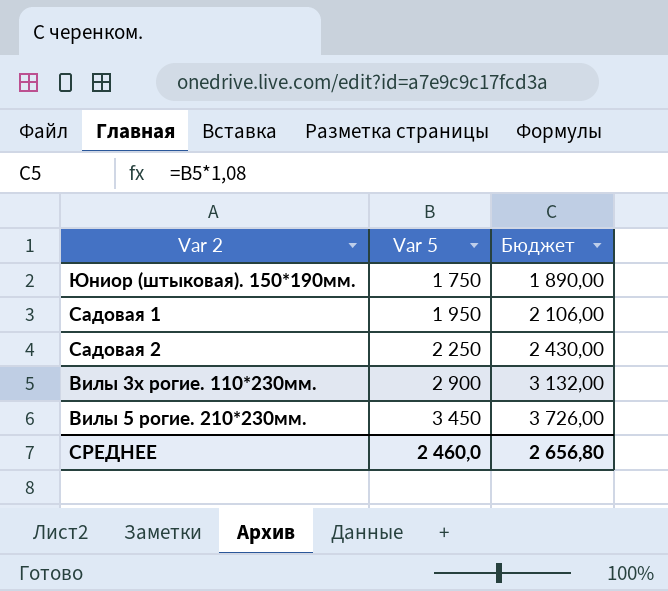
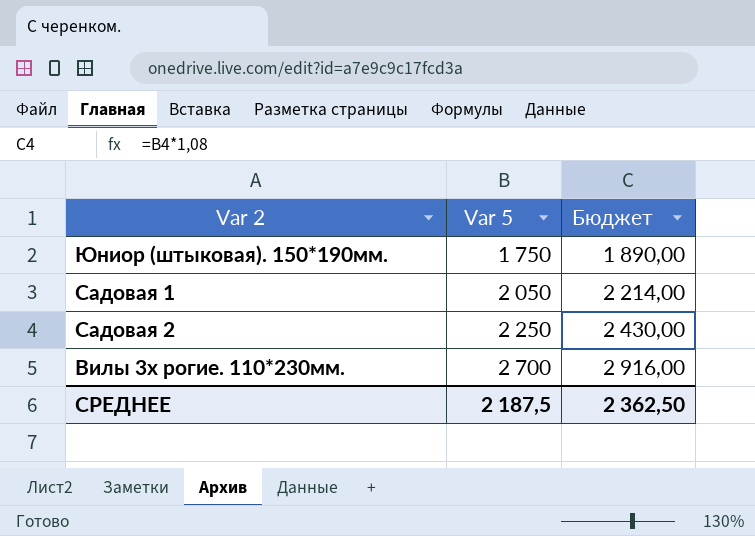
row Вилы 5 рогие. 210*230мм.: 3 450 | 3 726,00 -> none
Садовая 1 | Var 5: 1 950 -> 2 050
Садовая 1 | Бюджет: 2 106,00 -> 2 214,00
Вилы 3х рогие. 110*230мм. | Var 5: 2 900 -> 2 700
Вилы 3х рогие. 110*230мм. | Бюджет: 3 132,00 -> 2 916,00
СРЕДНЕЕ | Var 5: 2 460,0 -> 2 187,5
СРЕДНЕЕ | Бюджет: 2 656,80 -> 2 362,50

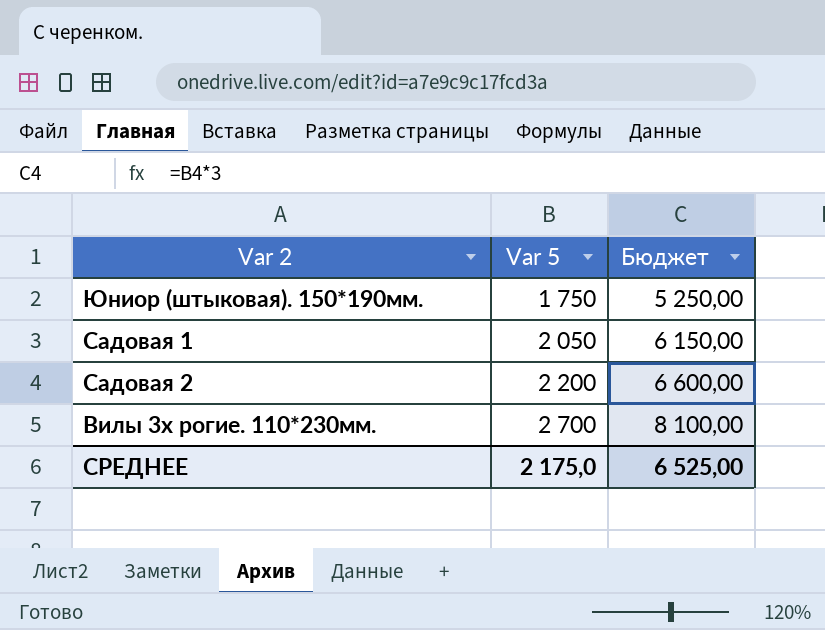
column Бюджет | formula: [Var 5] * 1,08 -> [Var 5] * 3
Садовая 2 | Var 5: 2 250 -> 2 200
СРЕДНЕЕ | Var 5: 2 187,5 -> 2 175,0
СРЕДНЕЕ | Бюджет: 2 362,50 -> 6 525,00

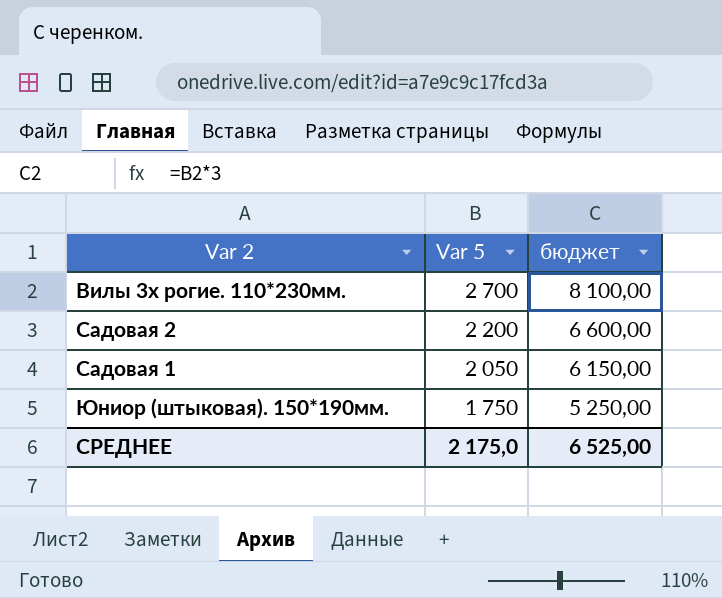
row order: Var 5 ascending -> Var 5 descending
column name: Бюджет -> бюджет

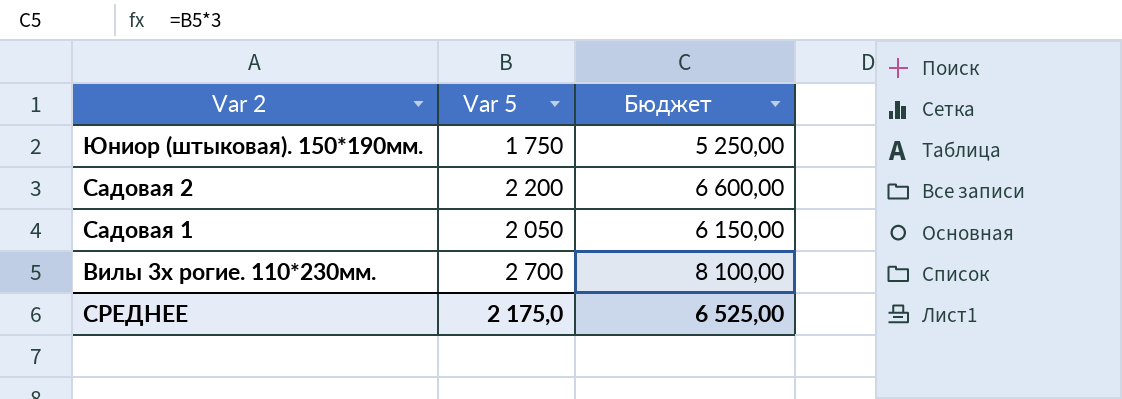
row order: Var 5 descending -> Var 2 descending
column name: бюджет -> Бюджет

